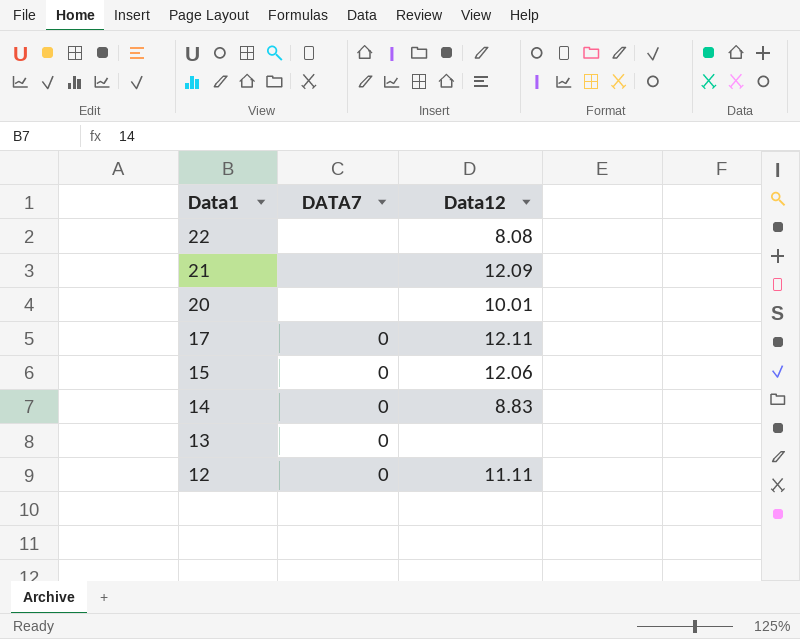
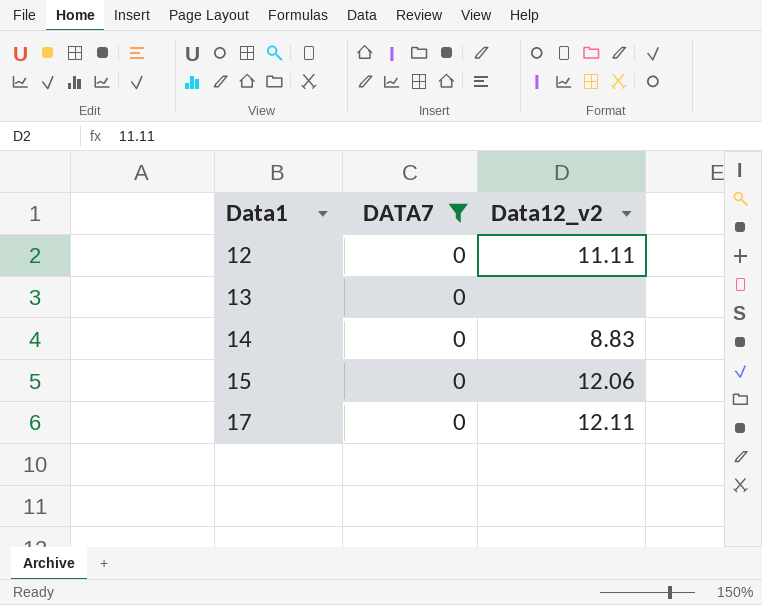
filter: none -> DATA7 = 0
row order: Data1 descending -> Data1 ascending
column name: Data12 -> Data12_v2

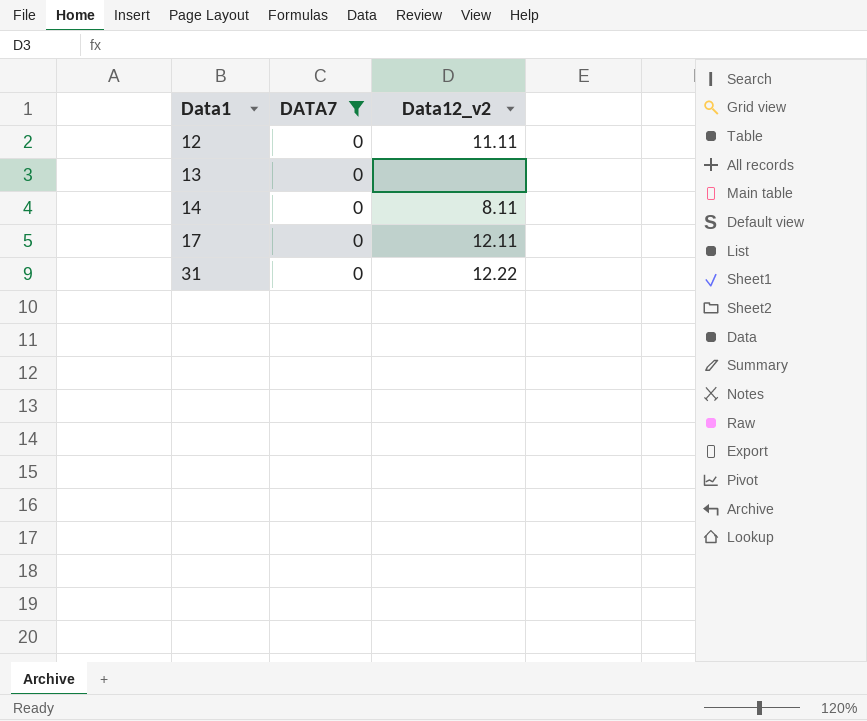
row 15: 0 | 12.06 -> none
14 | Data12_v2: 8.83 -> 8.11
row 31: none -> 0 | 12.22

